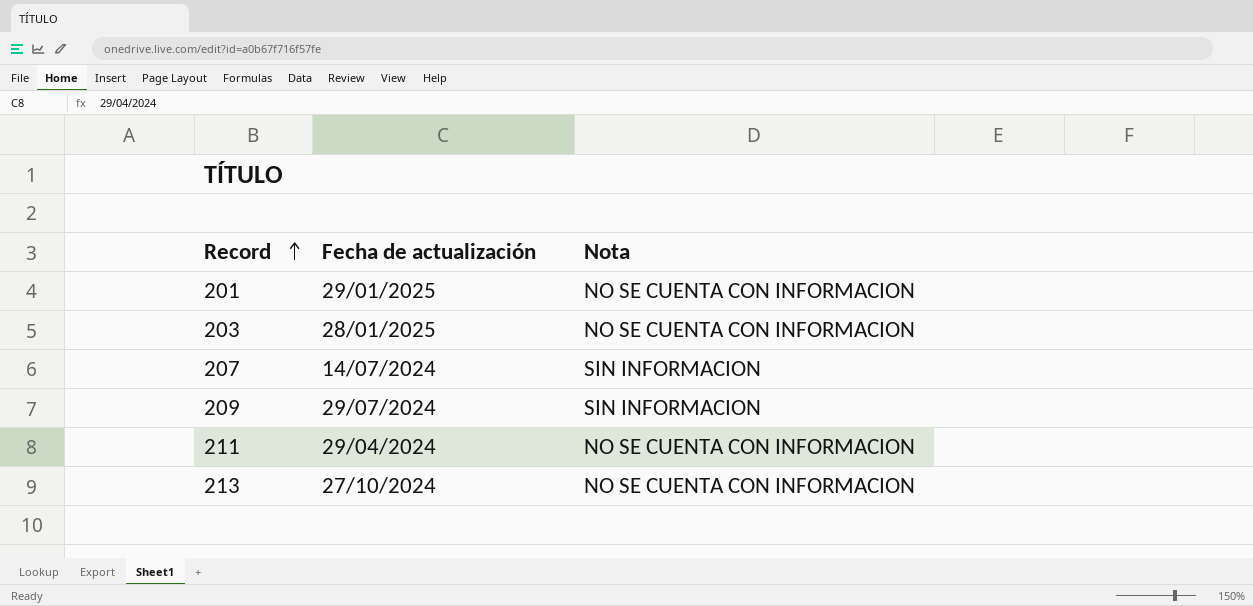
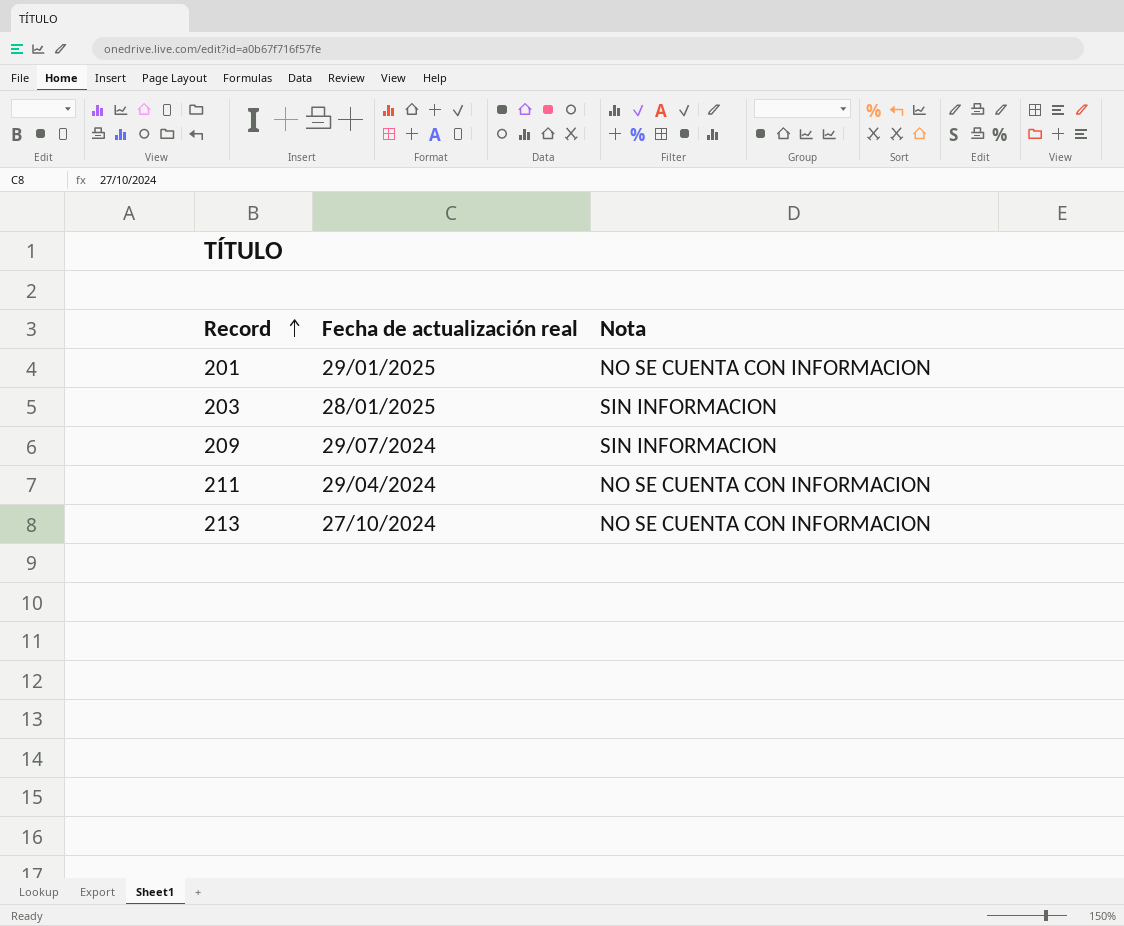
column name: Fecha de actualización -> Fecha de actualización real
row 207: 14/07/2024 | SIN INFORMACION -> none
203 | Nota: NO SE CUENTA CON INFORMACION -> SIN INFORMACION

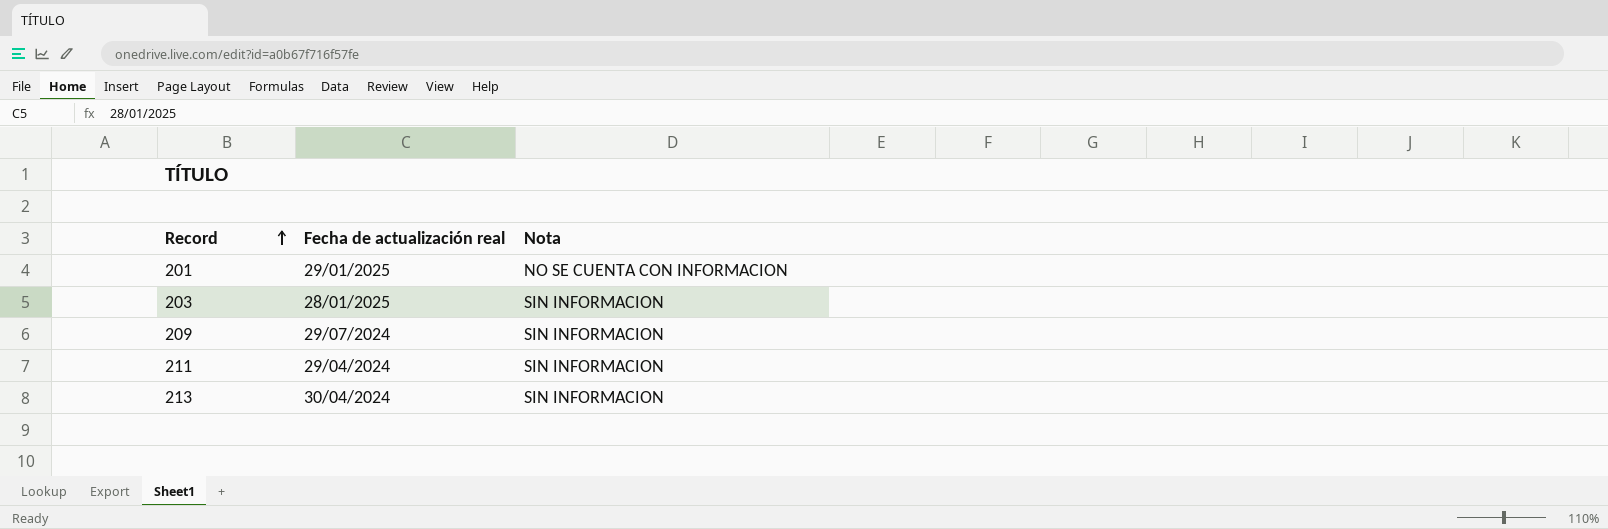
211 | Nota: NO SE CUENTA CON INFORMACION -> SIN INFORMACION
213 | Fecha de actualización real: 27/10/2024 -> 30/04/2024
213 | Nota: NO SE CUENTA CON INFORMACION -> SIN INFORMACION

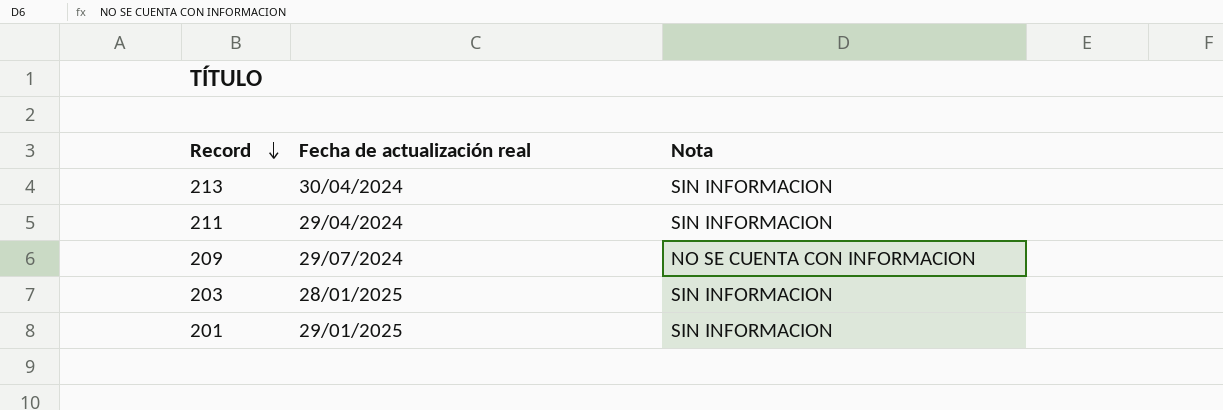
row order: Record ascending -> Record descending
209 | Nota: SIN INFORMACION -> NO SE CUENTA CON INFORMACION
201 | Nota: NO SE CUENTA CON INFORMACION -> SIN INFORMACION

